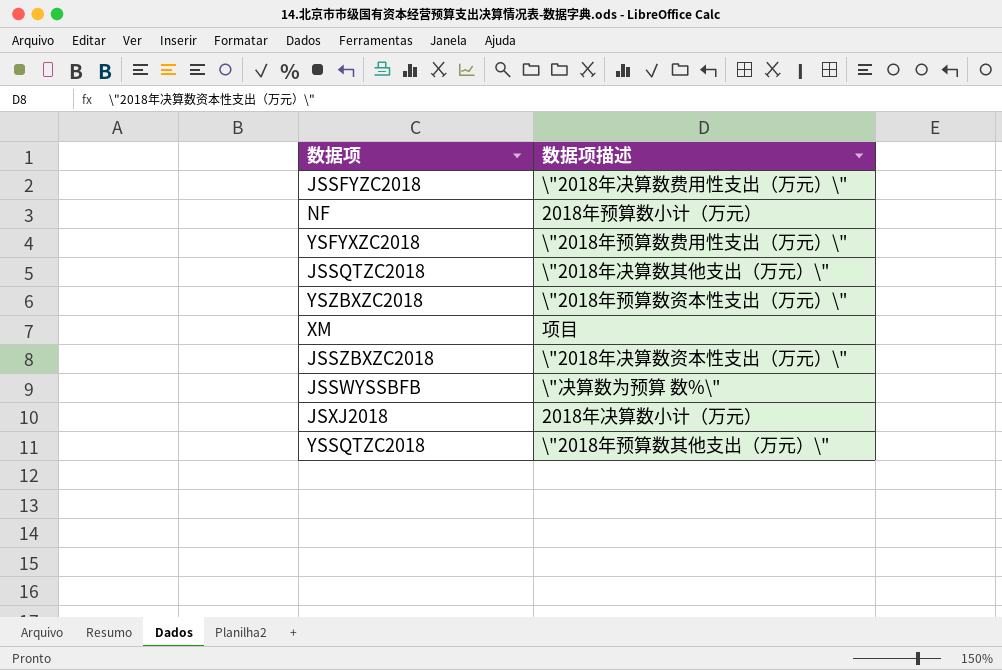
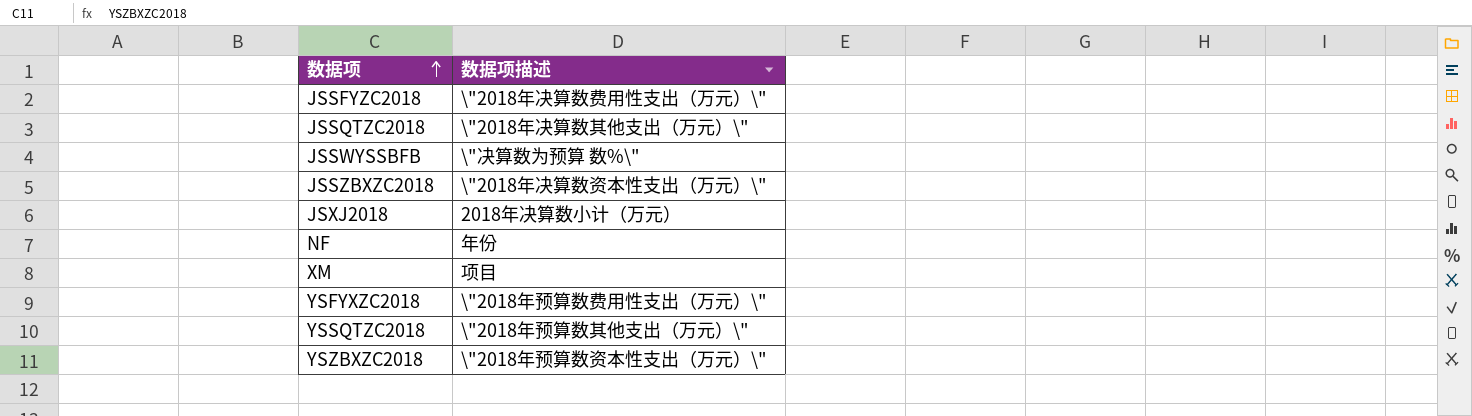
row order: none -> 数据项 ascending
NF | 数据项描述: 2018年预算数小计（万元） -> 年份

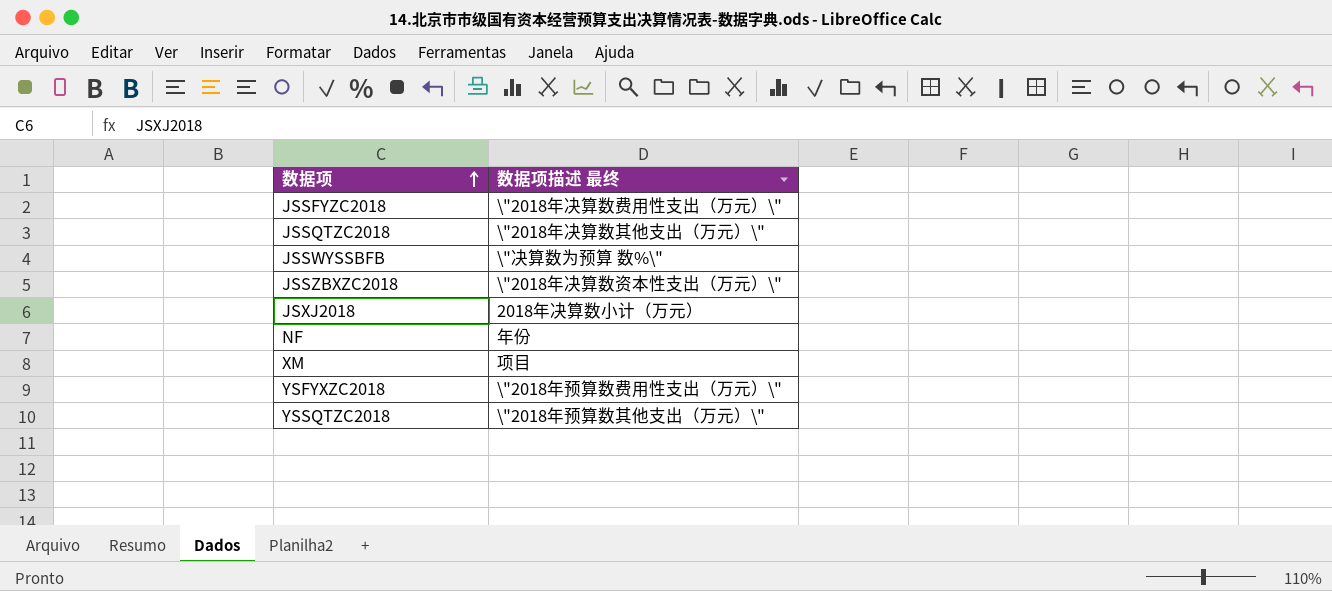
column name: 数据项描述 -> 数据项描述 最终
row YSZBXZC2018: \"2018年预算数资本性支出（万元）\" -> none

